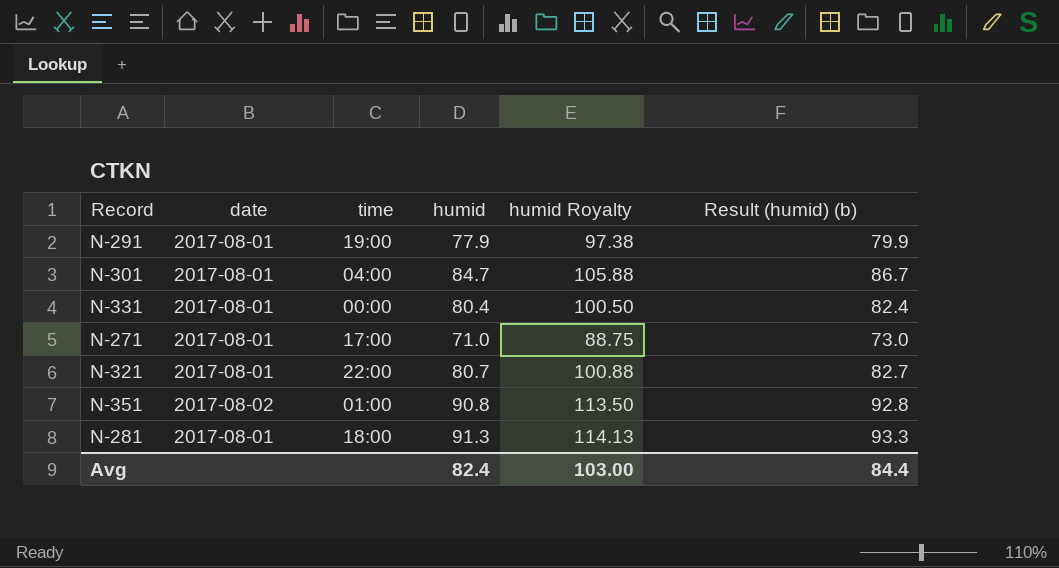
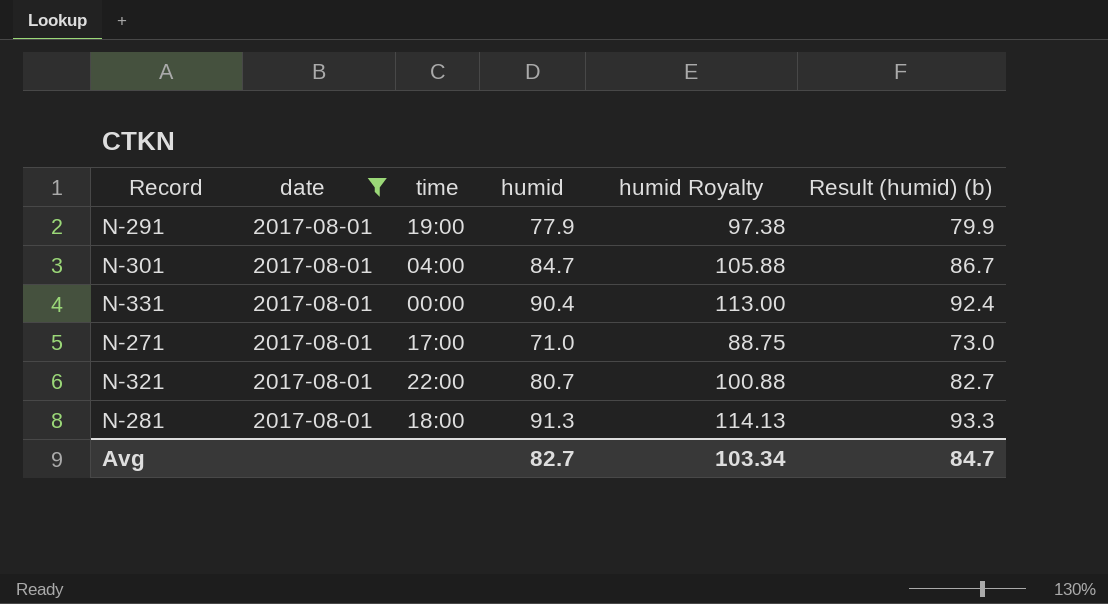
filter: none -> date = 2017-08-01
N-331 | humid: 80.4 -> 90.4
N-331 | humid Royalty: 100.50 -> 113.00
N-331 | Result (humid) (b): 82.4 -> 92.4
Avg | humid: 82.4 -> 82.7
Avg | humid Royalty: 103.00 -> 103.34
Avg | Result (humid) (b): 84.4 -> 84.7

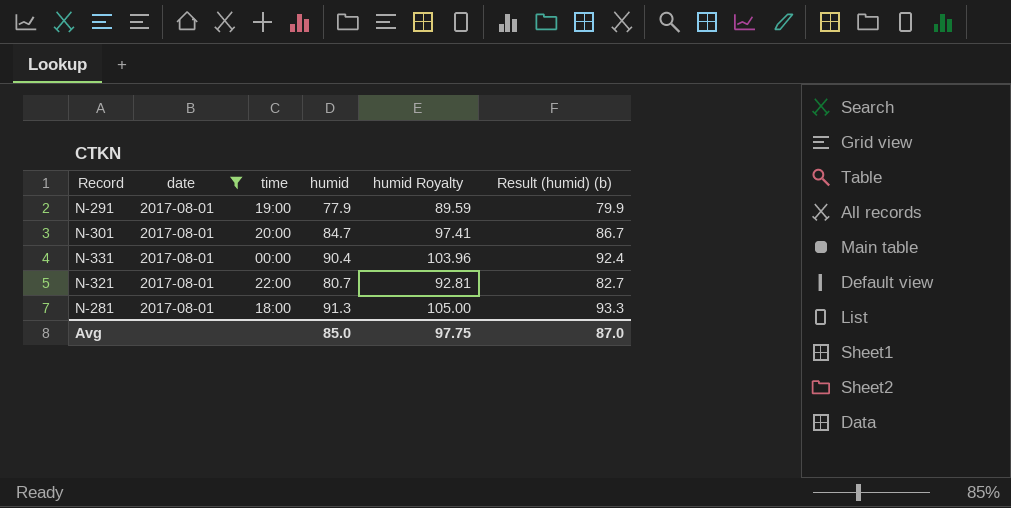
column humid Royalty | formula: [humid] * 1.25 -> [humid] * 1.15
row N-271: 2017-08-01 | 17:00 | 71.0 | 88.75 | 73.0 -> none
N-301 | time: 04:00 -> 20:00
Avg | humid: 82.7 -> 85.0
Avg | humid Royalty: 103.34 -> 97.75
Avg | Result (humid) (b): 84.7 -> 87.0

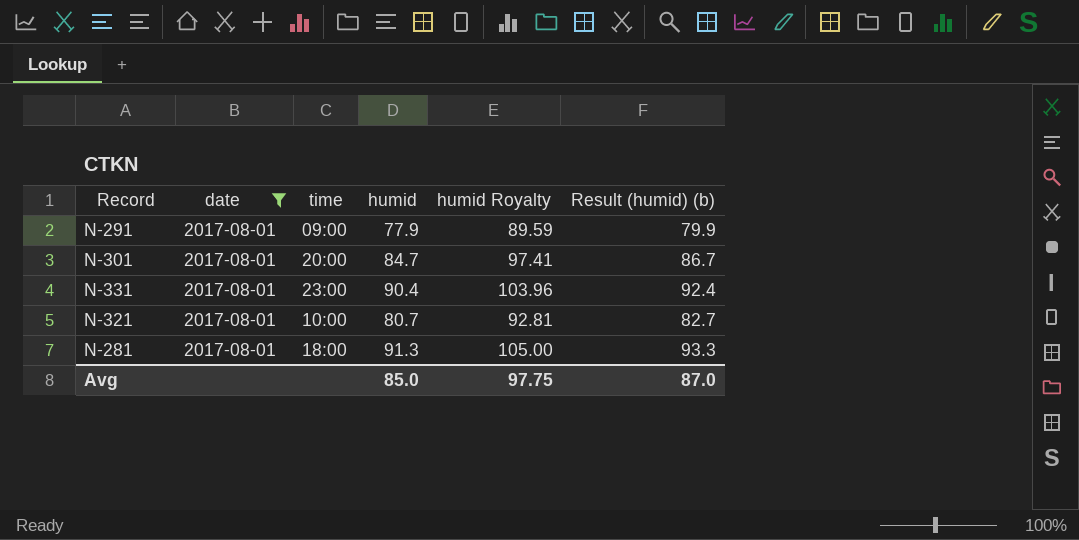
N-291 | time: 19:00 -> 09:00
N-331 | time: 00:00 -> 23:00
N-321 | time: 22:00 -> 10:00

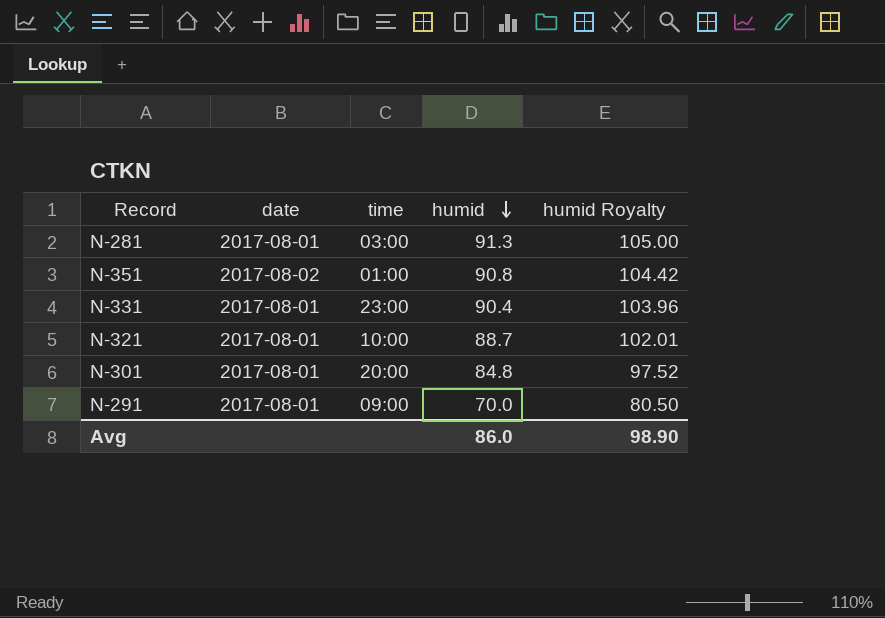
filter: date = 2017-08-01 -> none
row order: none -> humid descending
column Result (humid) (b) | formula: [humid] + 2 -> none
N-281 | time: 18:00 -> 03:00
N-321 | humid: 80.7 -> 88.7
N-321 | humid Royalty: 92.81 -> 102.01
N-301 | humid: 84.7 -> 84.8
N-301 | humid Royalty: 97.41 -> 97.52
N-291 | humid: 77.9 -> 70.0
N-291 | humid Royalty: 89.59 -> 80.50
Avg | humid: 85.0 -> 86.0
Avg | humid Royalty: 97.75 -> 98.90

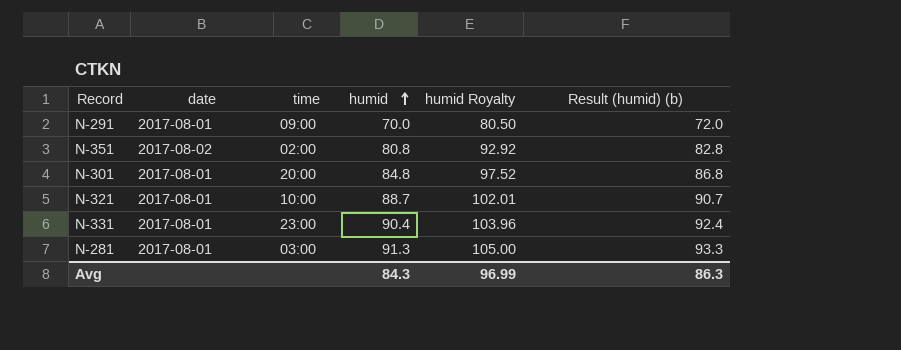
row order: humid descending -> humid ascending
column Result (humid) (b) | formula: none -> [humid] + 2
N-351 | time: 01:00 -> 02:00
N-351 | humid: 90.8 -> 80.8
N-351 | humid Royalty: 104.42 -> 92.92
Avg | humid: 86.0 -> 84.3
Avg | humid Royalty: 98.90 -> 96.99

